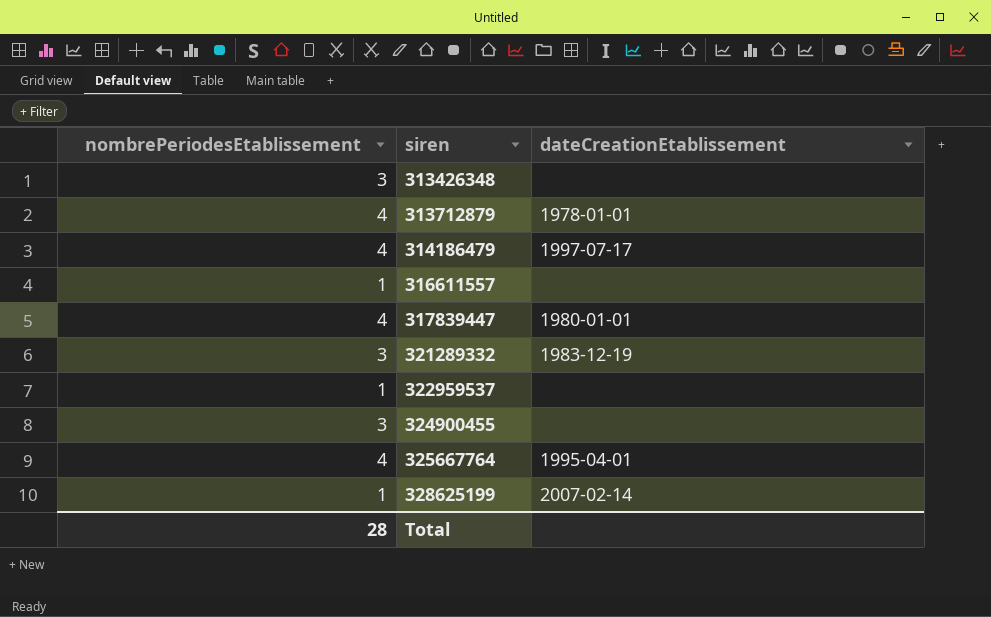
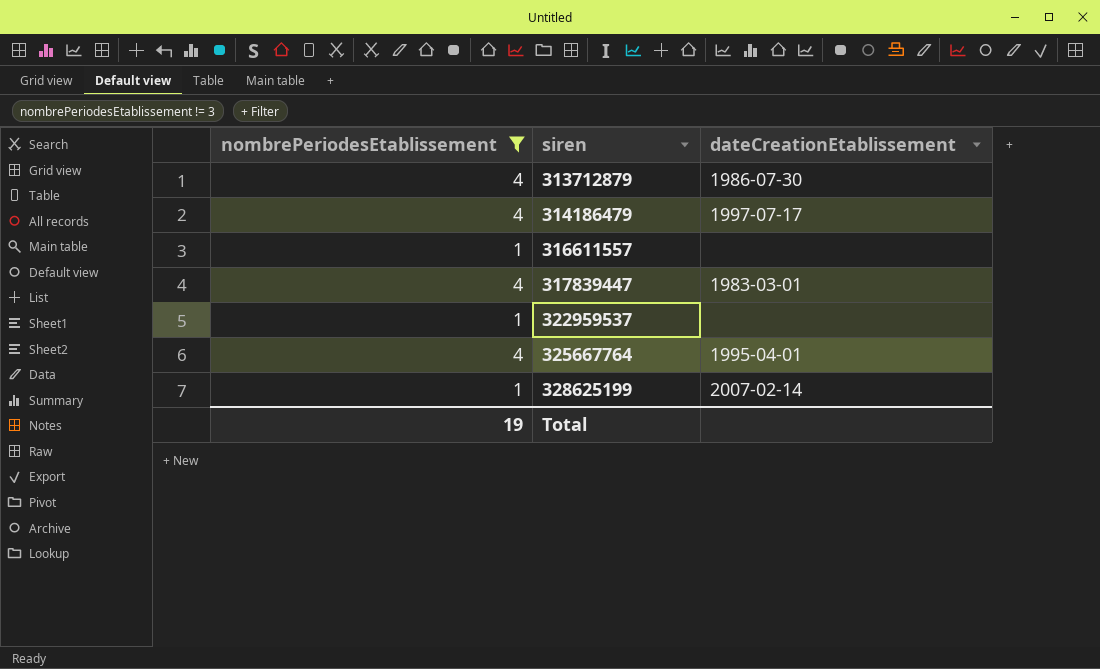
filter: none -> nombrePeriodesEtablissement != 3
313712879 | dateCreationEtablissement: 1978-01-01 -> 1986-07-30
317839447 | dateCreationEtablissement: 1980-01-01 -> 1983-03-01
Total | nombrePeriodesEtablissement: 28 -> 19

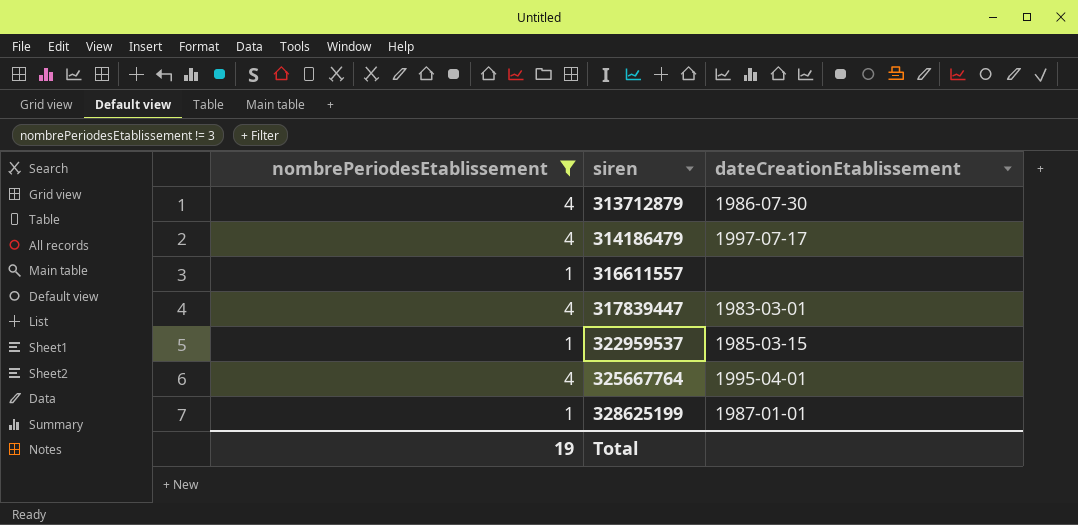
322959537 | dateCreationEtablissement: none -> 1985-03-15
328625199 | dateCreationEtablissement: 2007-02-14 -> 1987-01-01

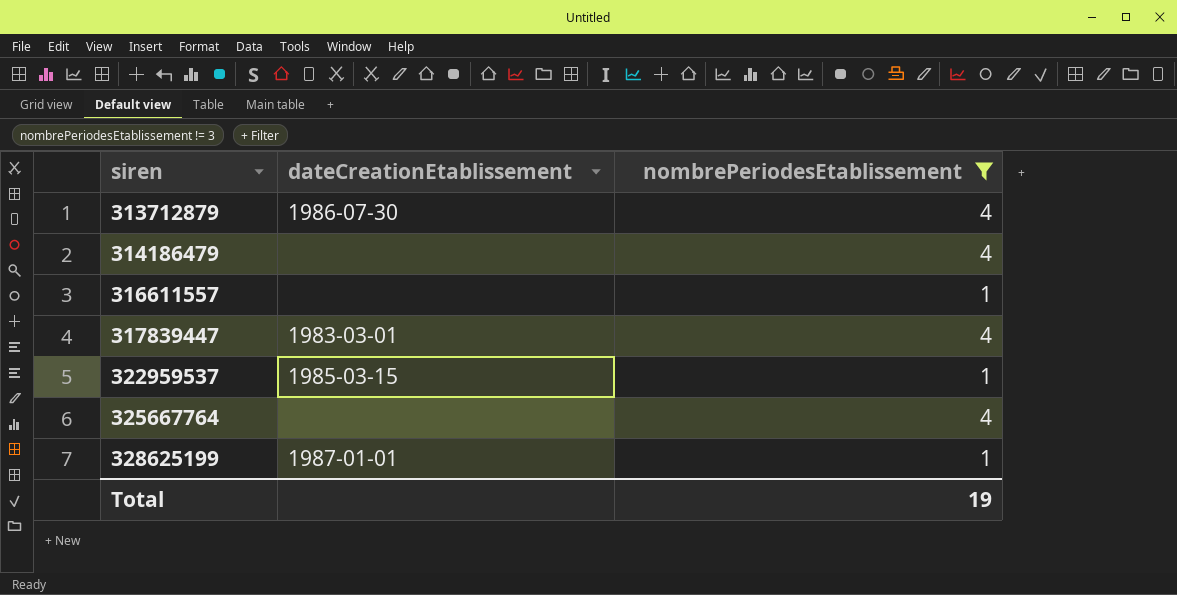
column nombrePeriodesEtablissement | position: 1 -> 3
314186479 | dateCreationEtablissement: 1997-07-17 -> none
325667764 | dateCreationEtablissement: 1995-04-01 -> none

